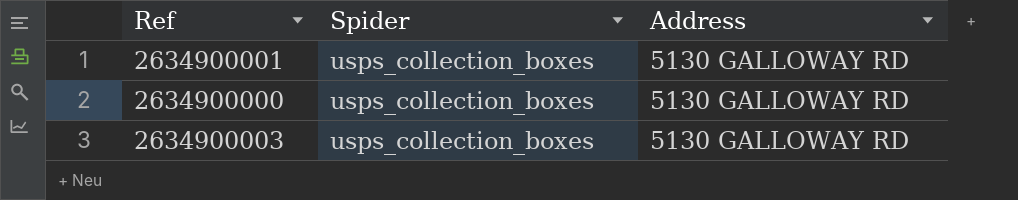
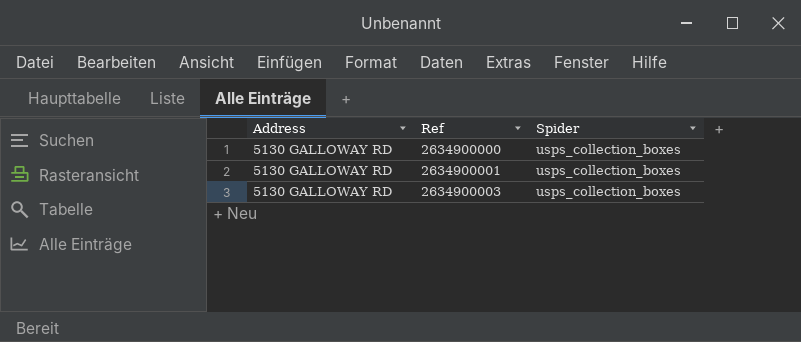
row order: none -> Ref ascending
column Address | position: 3 -> 1

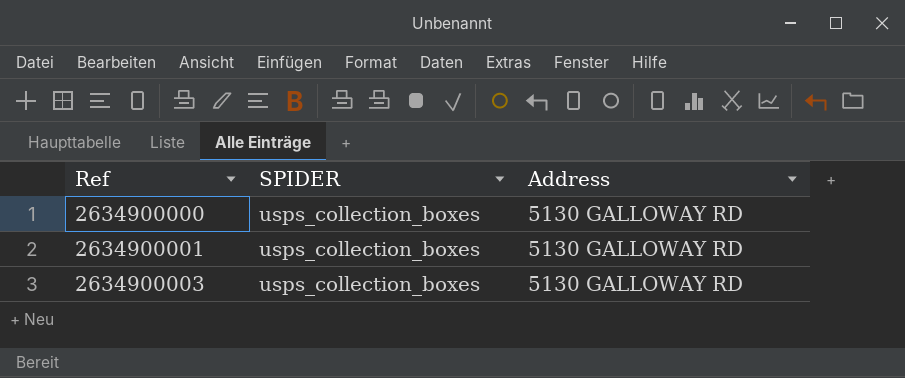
column name: Spider -> SPIDER
column Address | position: 1 -> 3

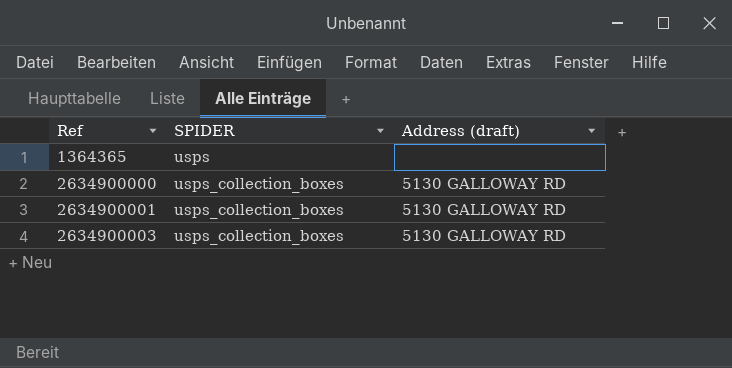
column name: Address -> Address (draft)
row 1364365: none -> usps | none

